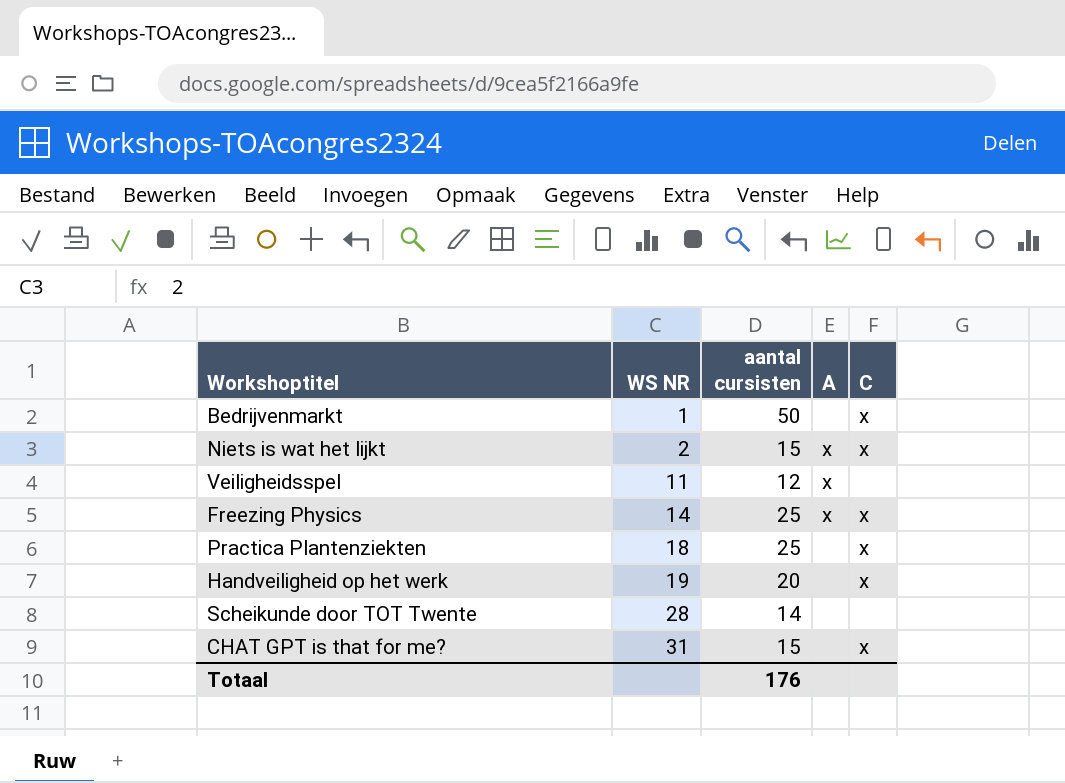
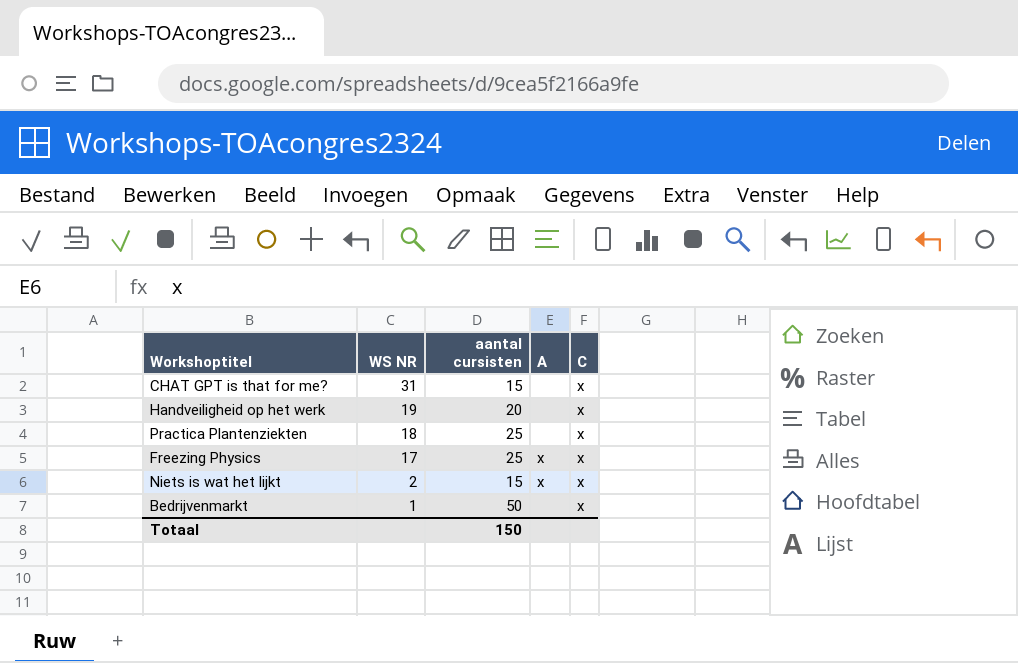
row order: WS NR ascending -> WS NR descending
row Veiligheidsspel: 11 | 12 | x | none -> none
row Scheikunde door TOT Twente: 28 | 14 | none | none -> none
Freezing Physics | WS NR: 14 -> 17
Totaal | aantal cursisten: 176 -> 150

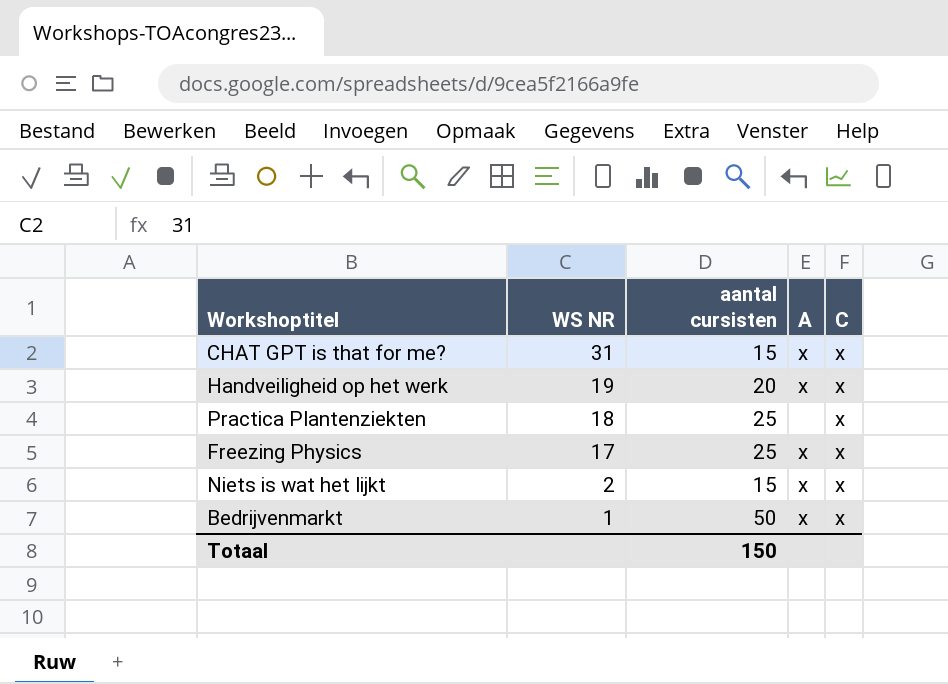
CHAT GPT is that for me? | A: none -> x
Handveiligheid op het werk | A: none -> x
Bedrijvenmarkt | A: none -> x

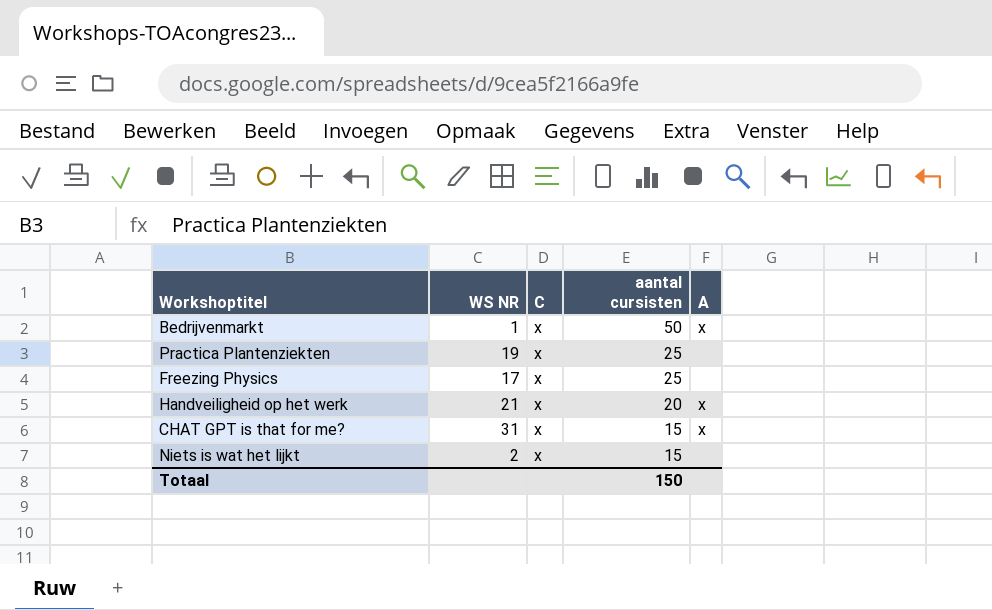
row order: WS NR descending -> aantal cursisten descending
column C | position: 5 -> 3
Practica Plantenziekten | WS NR: 18 -> 19
Freezing Physics | A: x -> none
Handveiligheid op het werk | WS NR: 19 -> 21
Niets is wat het lijkt | A: x -> none

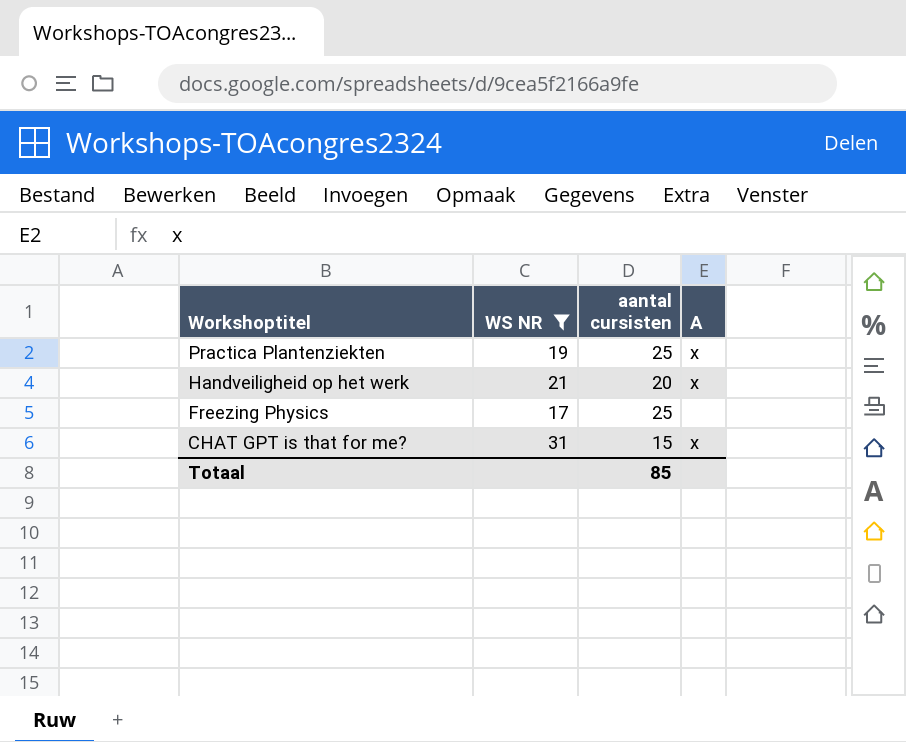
filter: none -> WS NR >= 17
row order: aantal cursisten descending -> Workshoptitel descending
column C | position: 3 -> none
Practica Plantenziekten | A: none -> x
Totaal | aantal cursisten: 150 -> 85

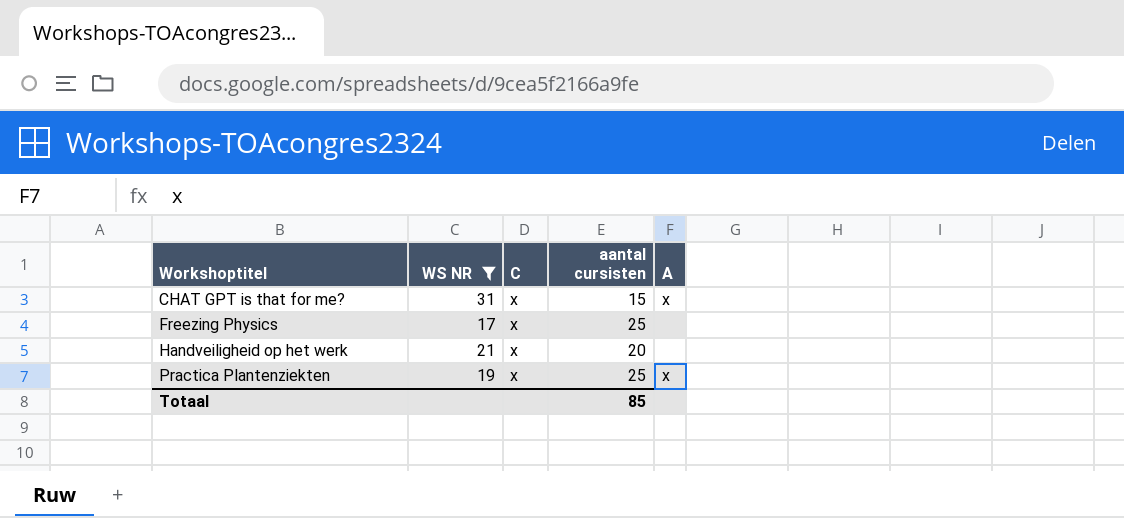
row order: Workshoptitel descending -> Workshoptitel ascending
column C | position: none -> 3
Handveiligheid op het werk | A: x -> none

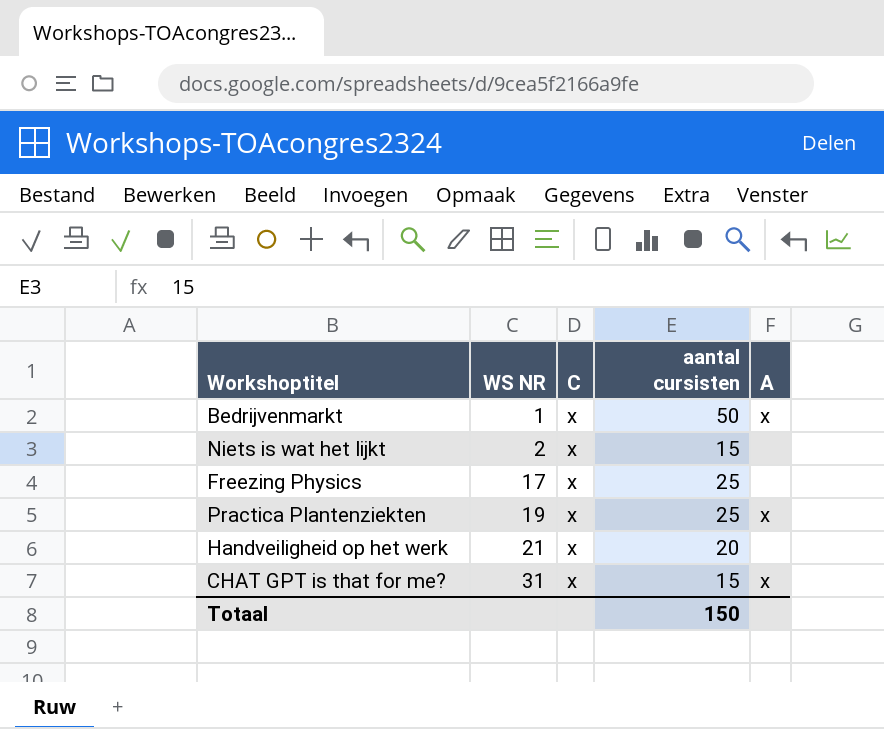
filter: WS NR >= 17 -> none
row order: Workshoptitel ascending -> WS NR ascending
Totaal | aantal cursisten: 85 -> 150

